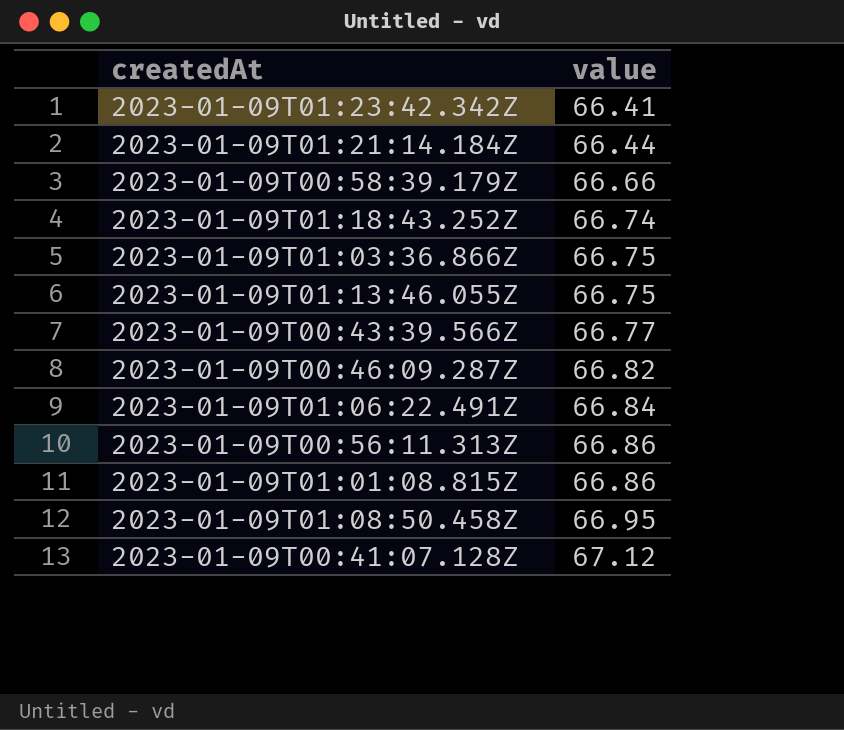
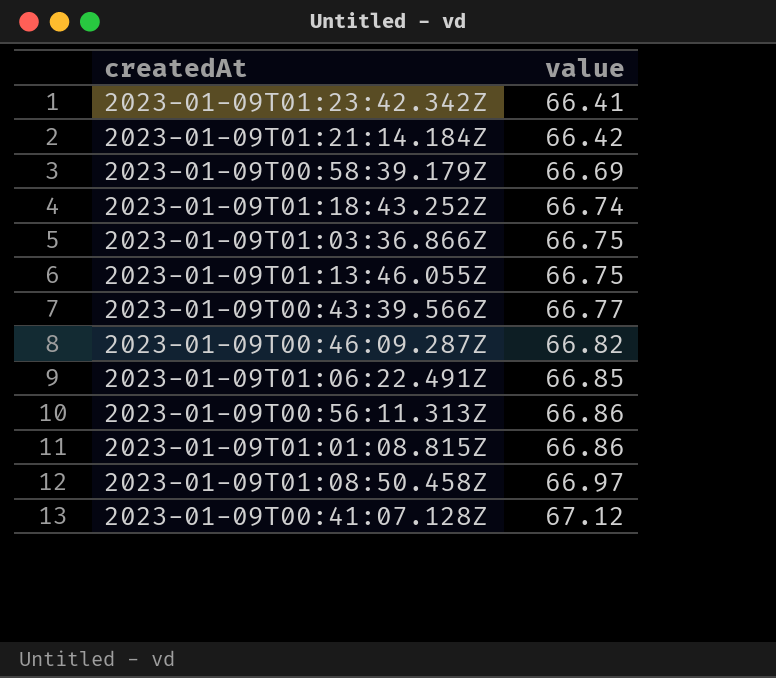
2023-01-09T01:21:14.184Z | value: 66.44 -> 66.42
2023-01-09T00:58:39.179Z | value: 66.66 -> 66.69
2023-01-09T01:06:22.491Z | value: 66.84 -> 66.85
2023-01-09T01:08:50.458Z | value: 66.95 -> 66.97

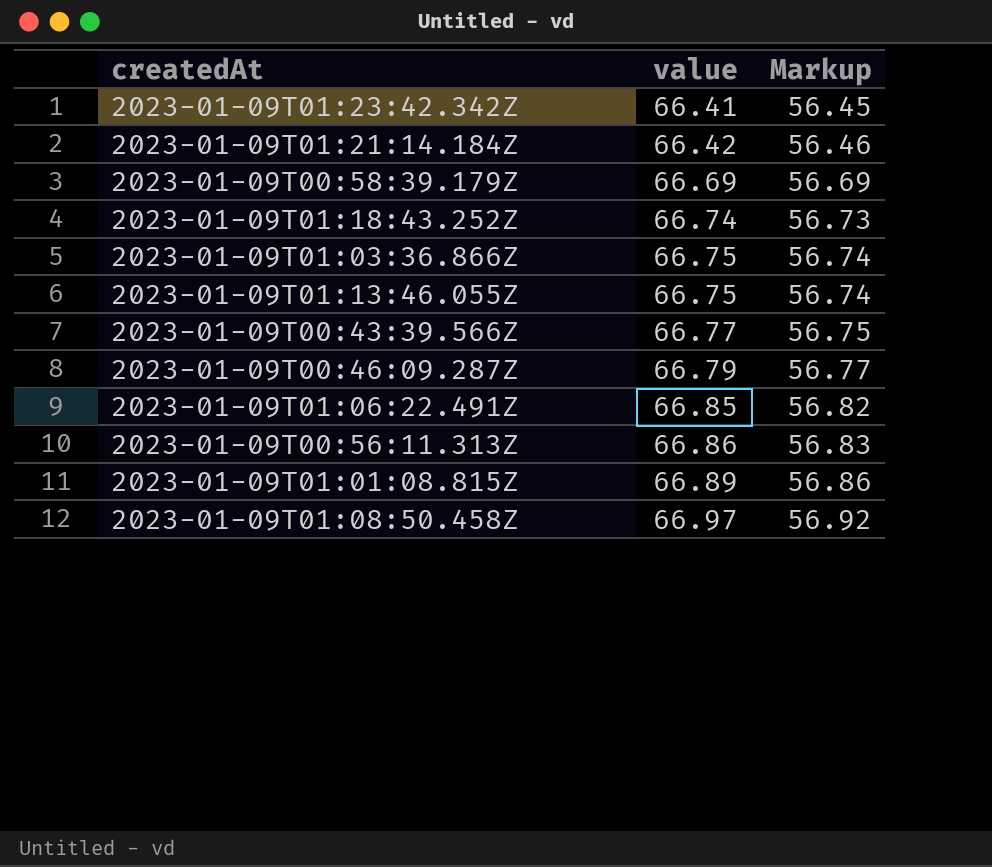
column Markup | formula: none -> [value] * 0.85
row 2023-01-09T00:41:07.128Z: 67.12 -> none
2023-01-09T00:46:09.287Z | value: 66.82 -> 66.79
2023-01-09T01:01:08.815Z | value: 66.86 -> 66.89

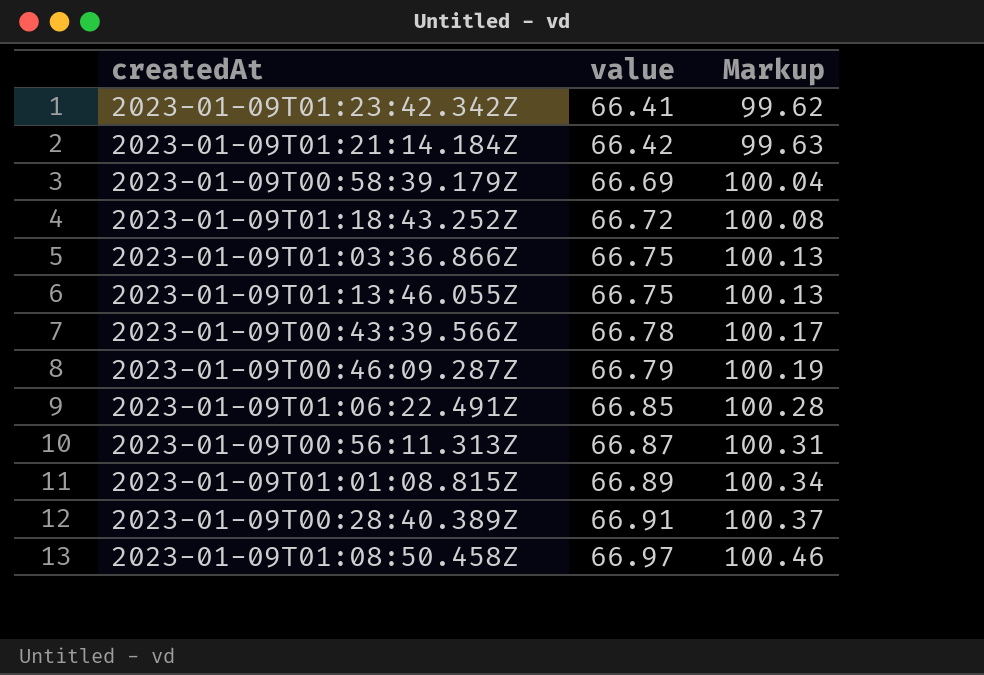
column Markup | formula: [value] * 0.85 -> [value] * 1.5
2023-01-09T01:18:43.252Z | value: 66.74 -> 66.72
2023-01-09T00:43:39.566Z | value: 66.77 -> 66.78
2023-01-09T00:56:11.313Z | value: 66.86 -> 66.87
row 2023-01-09T00:28:40.389Z: none -> 66.91 | 100.37

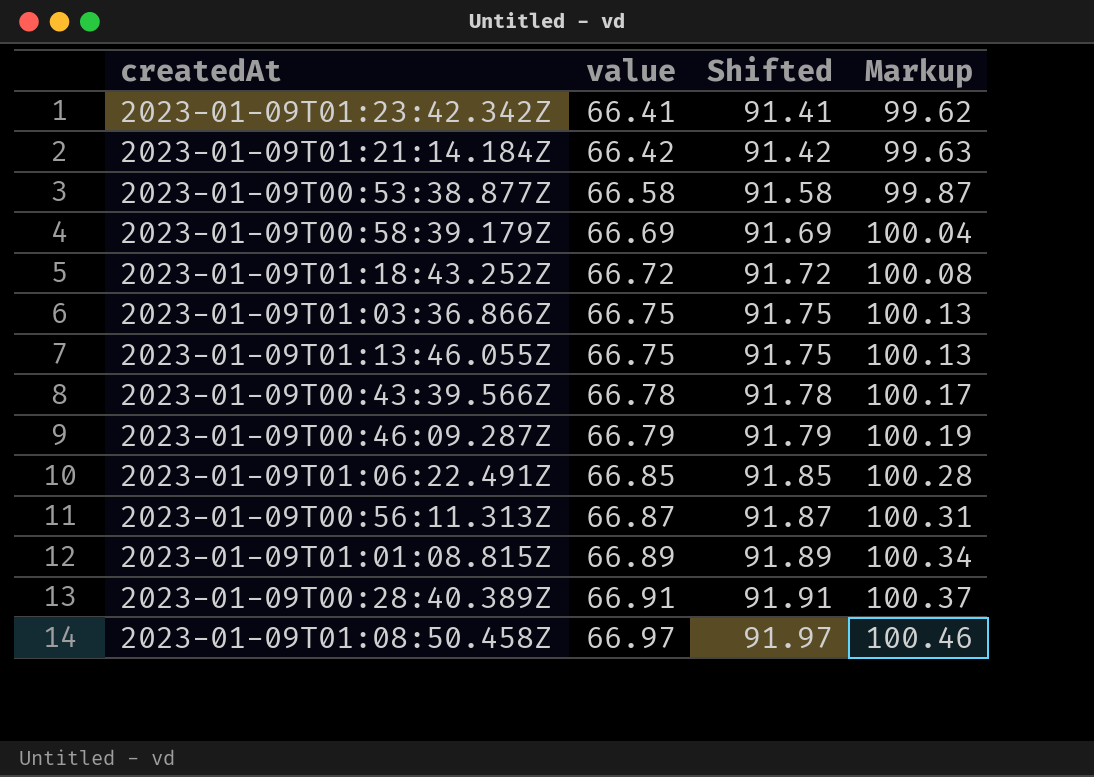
column Shifted | formula: none -> [value] + 25
row 2023-01-09T00:53:38.877Z: none -> 66.58 | 91.58 | 99.87

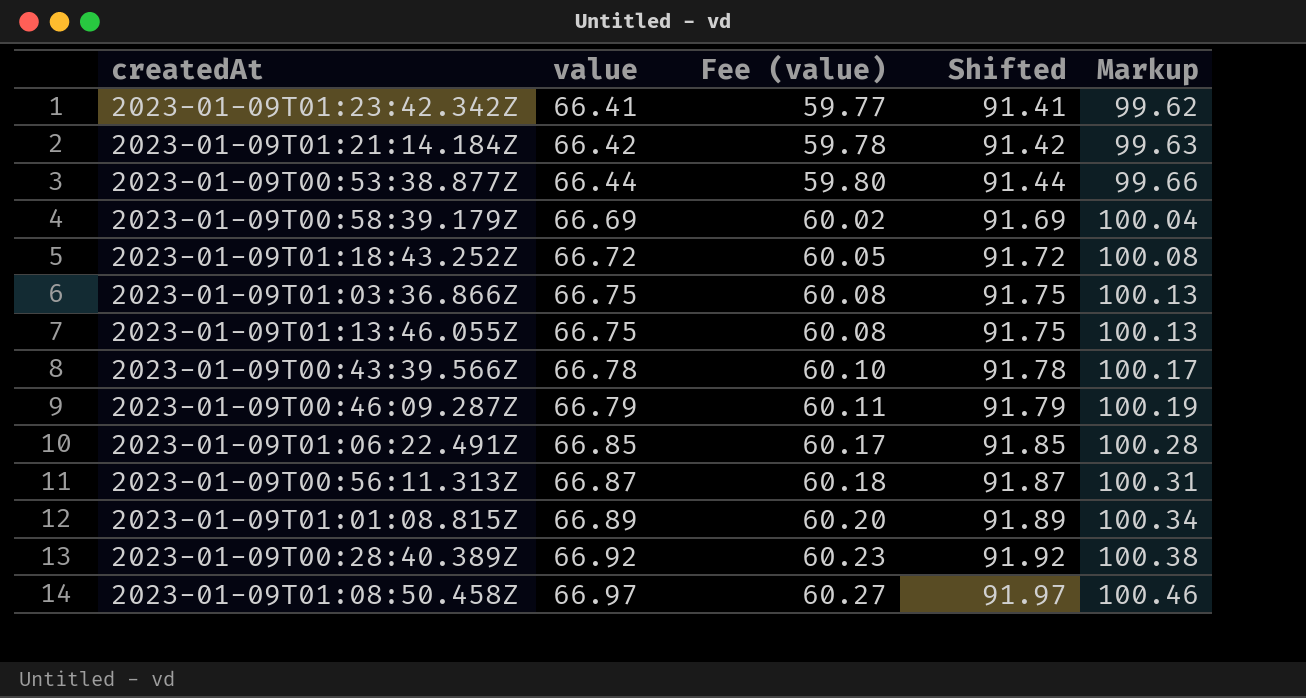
column Fee (value) | formula: none -> [value] * 0.9
2023-01-09T00:53:38.877Z | value: 66.58 -> 66.44
2023-01-09T00:53:38.877Z | Shifted: 91.58 -> 91.44
2023-01-09T00:53:38.877Z | Markup: 99.87 -> 99.66
2023-01-09T00:28:40.389Z | value: 66.91 -> 66.92
2023-01-09T00:28:40.389Z | Shifted: 91.91 -> 91.92
2023-01-09T00:28:40.389Z | Markup: 100.37 -> 100.38

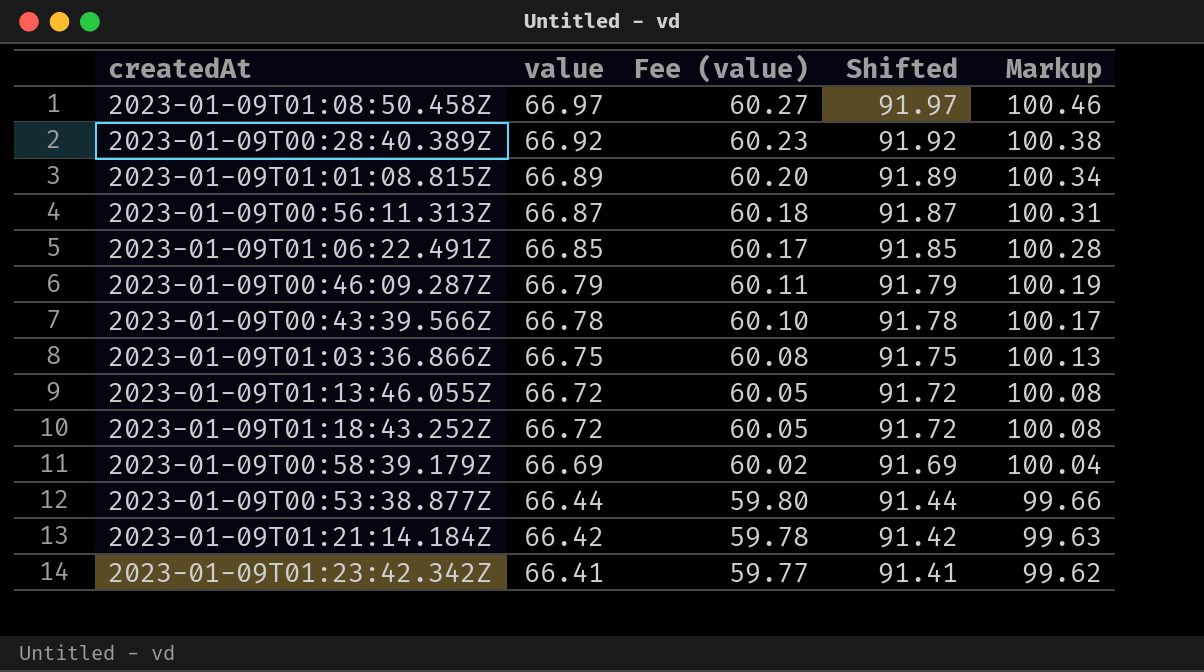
row order: value ascending -> value descending
2023-01-09T01:13:46.055Z | value: 66.75 -> 66.72
2023-01-09T01:13:46.055Z | Fee (value): 60.08 -> 60.05
2023-01-09T01:13:46.055Z | Shifted: 91.75 -> 91.72
2023-01-09T01:13:46.055Z | Markup: 100.13 -> 100.08

